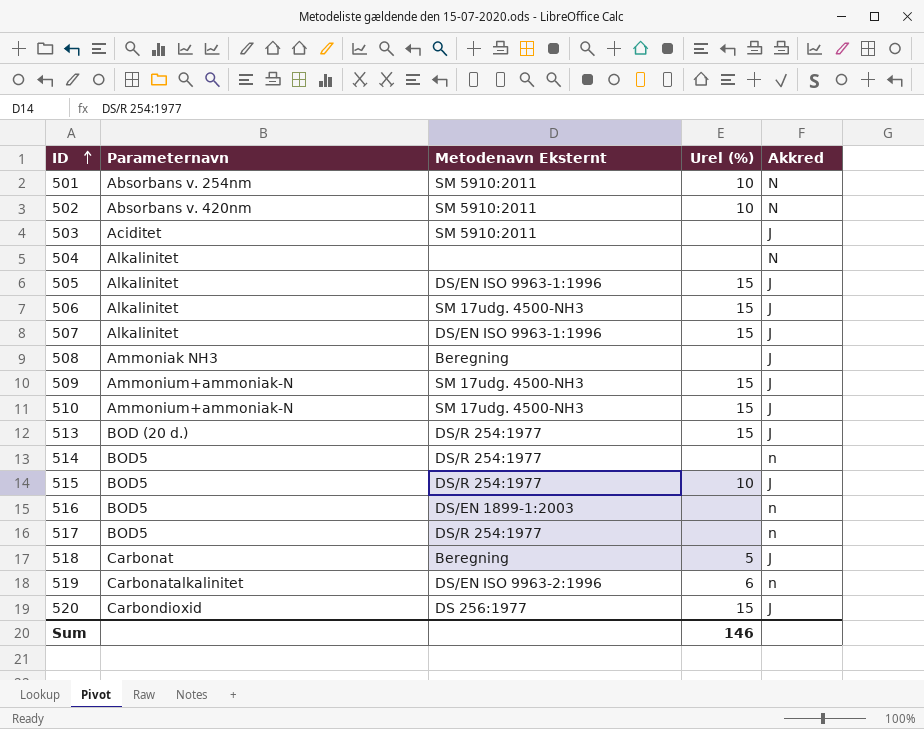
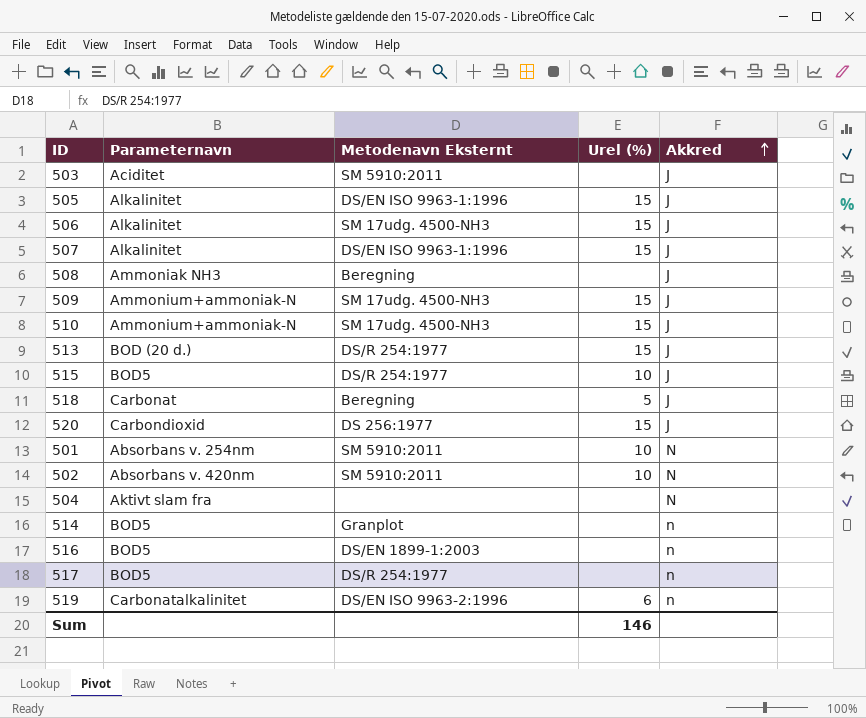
row order: ID ascending -> Akkred ascending
504 | Parameternavn: Alkalinitet -> Aktivt slam fra
514 | Metodenavn Eksternt: DS/R 254:1977 -> Granplot

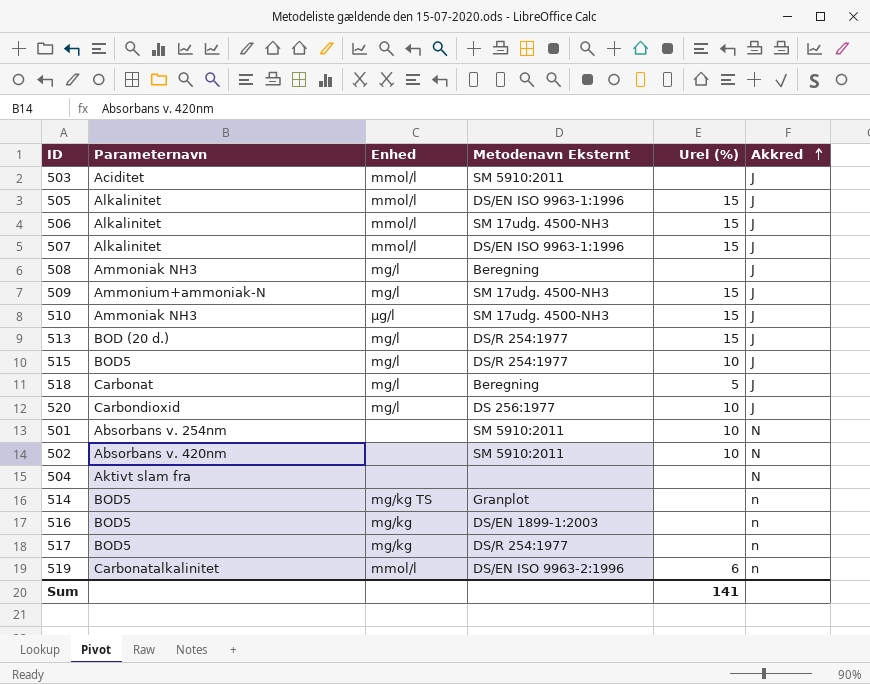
column Enhed | position: none -> 3
510 | Parameternavn: Ammonium+ammoniak-N -> Ammoniak NH3
520 | Urel (%): 15 -> 10
Sum | Urel (%): 146 -> 141

